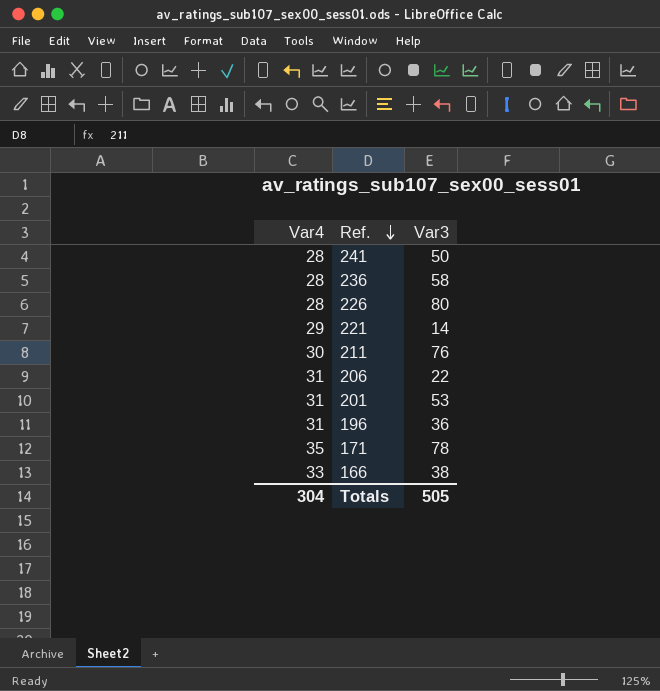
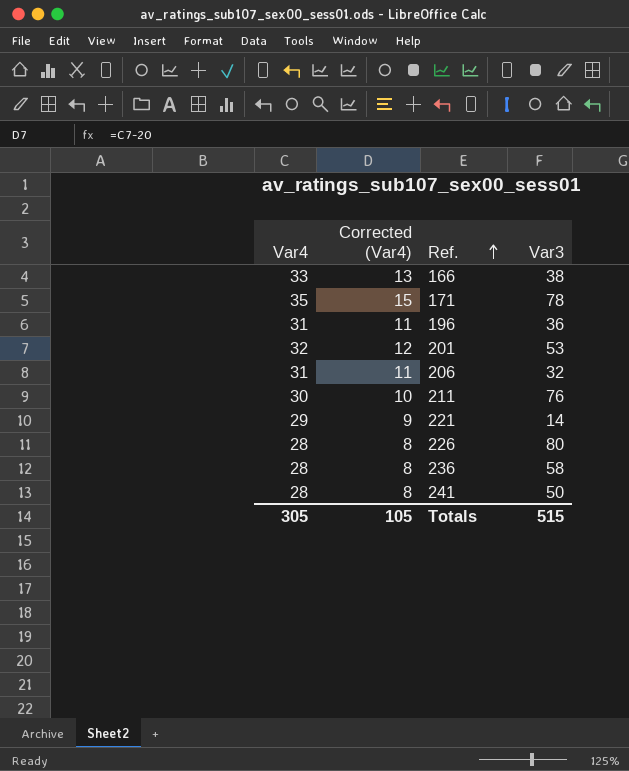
row order: Ref. descending -> Ref. ascending
column Corrected (Var4) | formula: none -> [Var4] - 20
201 | Var4: 31 -> 32
206 | Var3: 22 -> 32
Totals | Var4: 304 -> 305
Totals | Var3: 505 -> 515

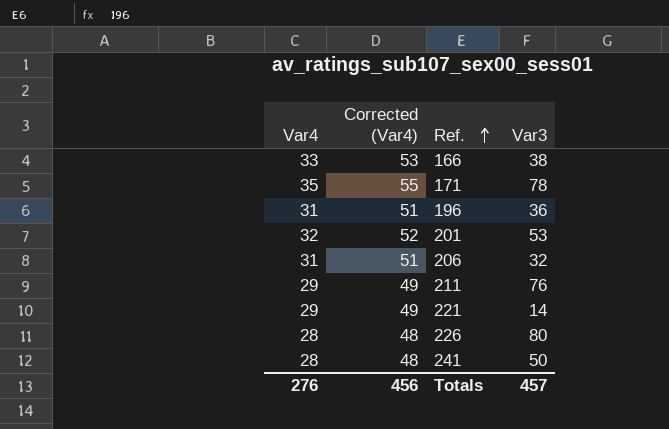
column Corrected (Var4) | formula: [Var4] - 20 -> [Var4] + 20
row 236: 28 | 8 | 58 -> none
211 | Var4: 30 -> 29
Totals | Var4: 305 -> 276
Totals | Corrected (Var4): 105 -> 456
Totals | Var3: 515 -> 457

